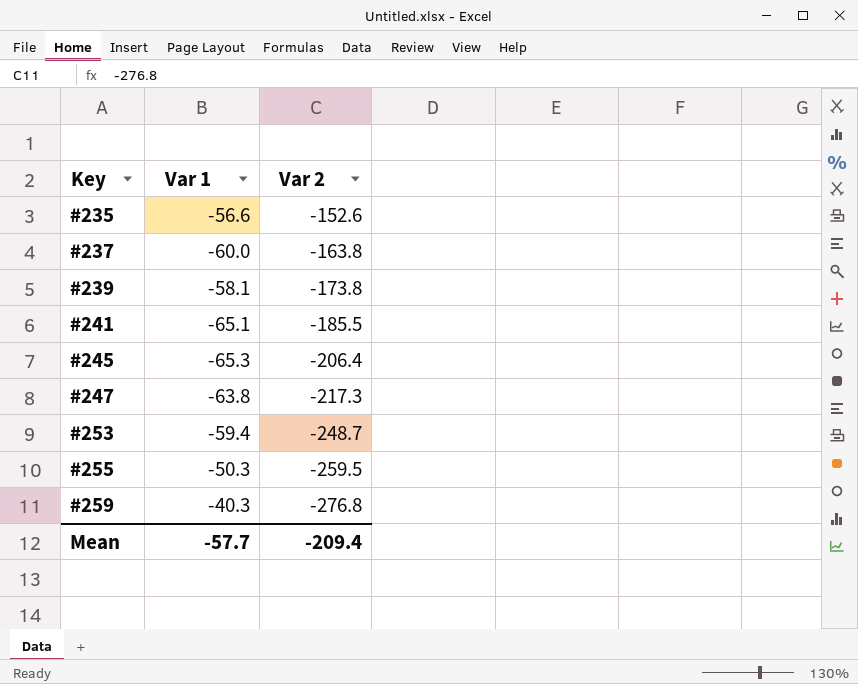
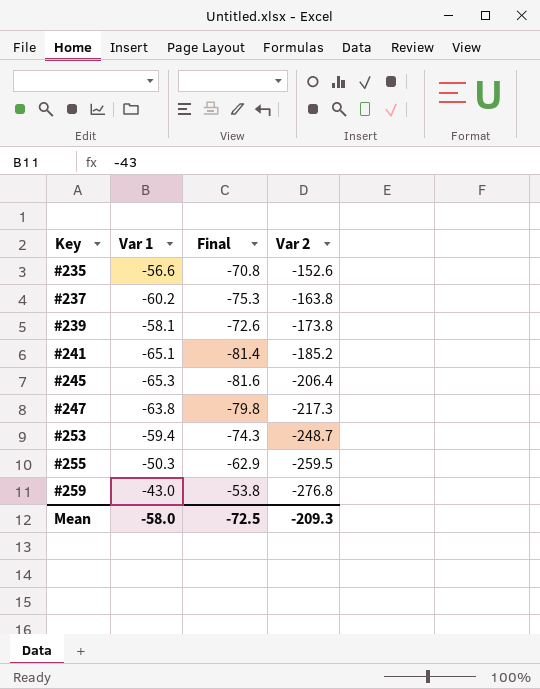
column Final | formula: none -> [Var 1] * 1.25
#237 | Var 1: -60.0 -> -60.2
#241 | Var 2: -185.5 -> -185.2
#259 | Var 1: -40.3 -> -43.0
Mean | Var 1: -57.7 -> -58.0
Mean | Var 2: -209.4 -> -209.3

